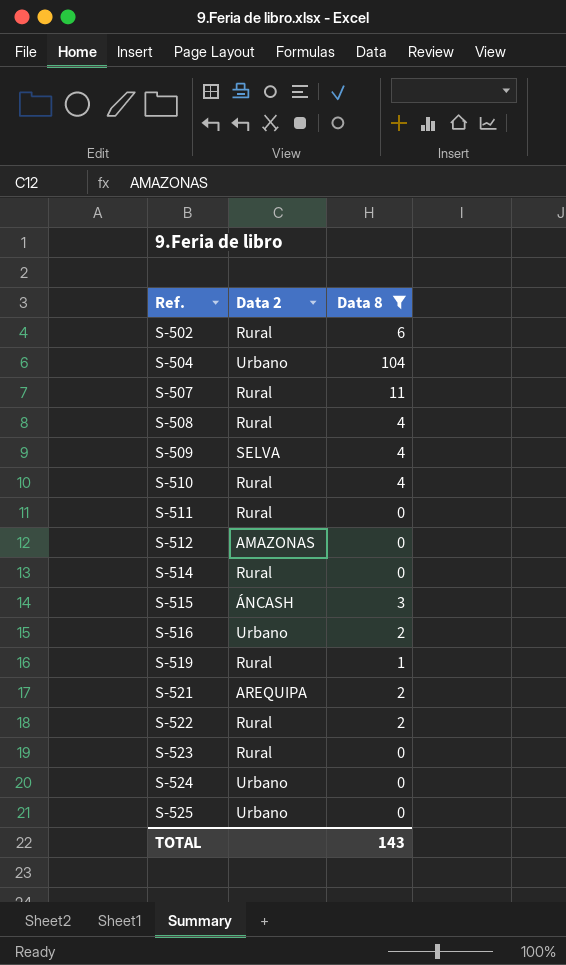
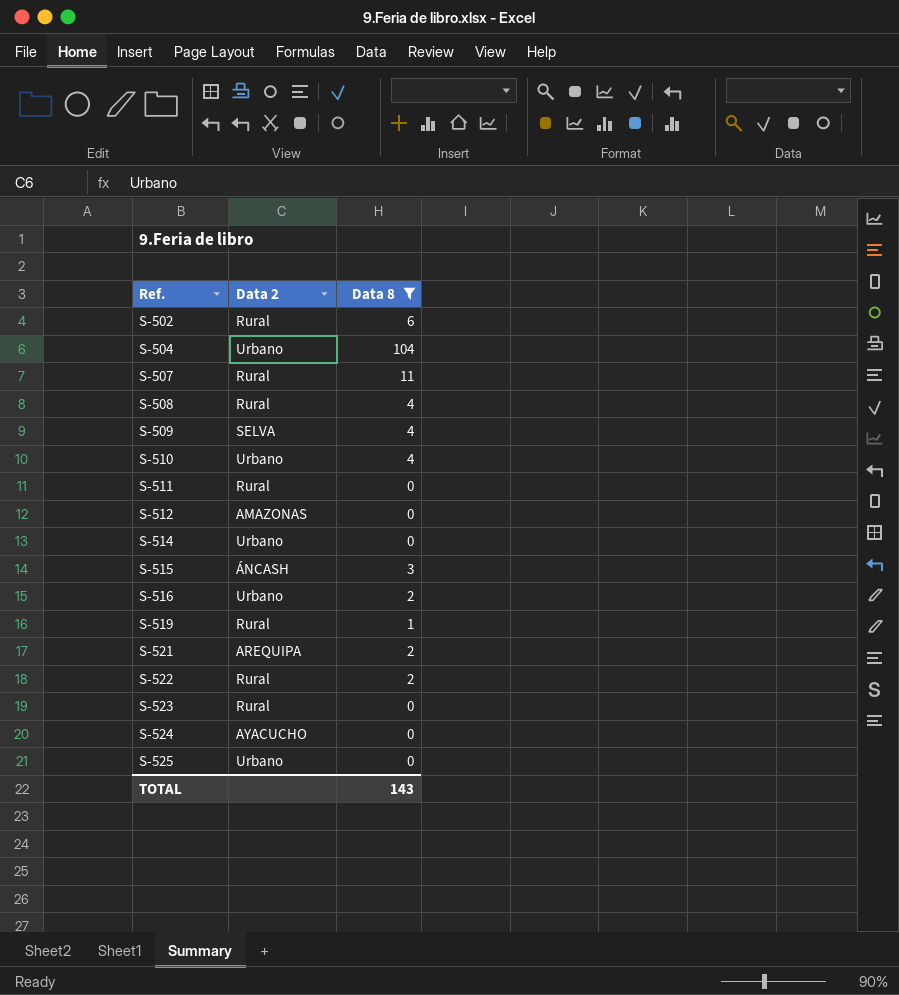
S-510 | Data 2: Rural -> Urbano
S-514 | Data 2: Rural -> Urbano
S-524 | Data 2: Urbano -> AYACUCHO

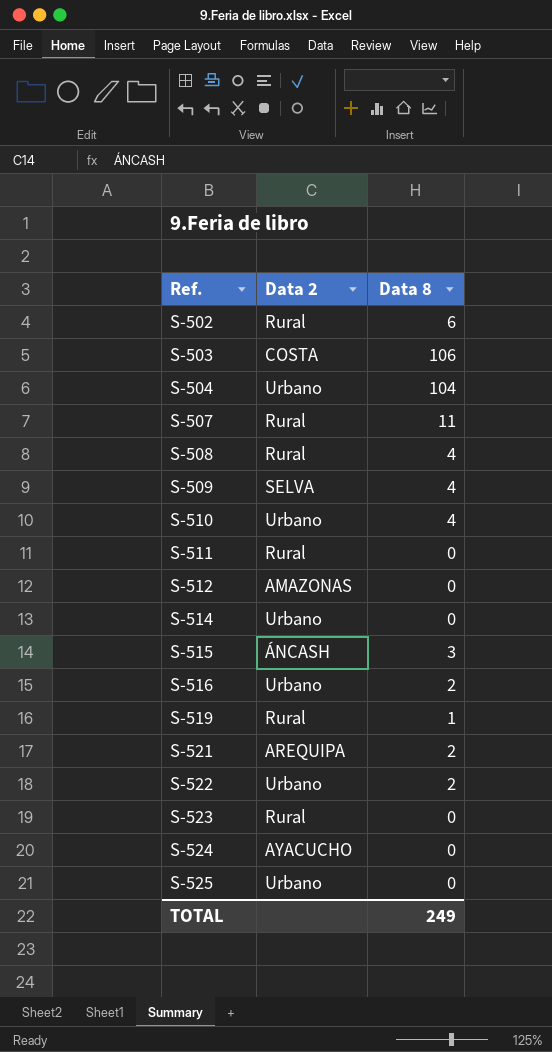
filter: Data 8 != 106 -> none
S-522 | Data 2: Rural -> Urbano
TOTAL | Data 8: 143 -> 249

